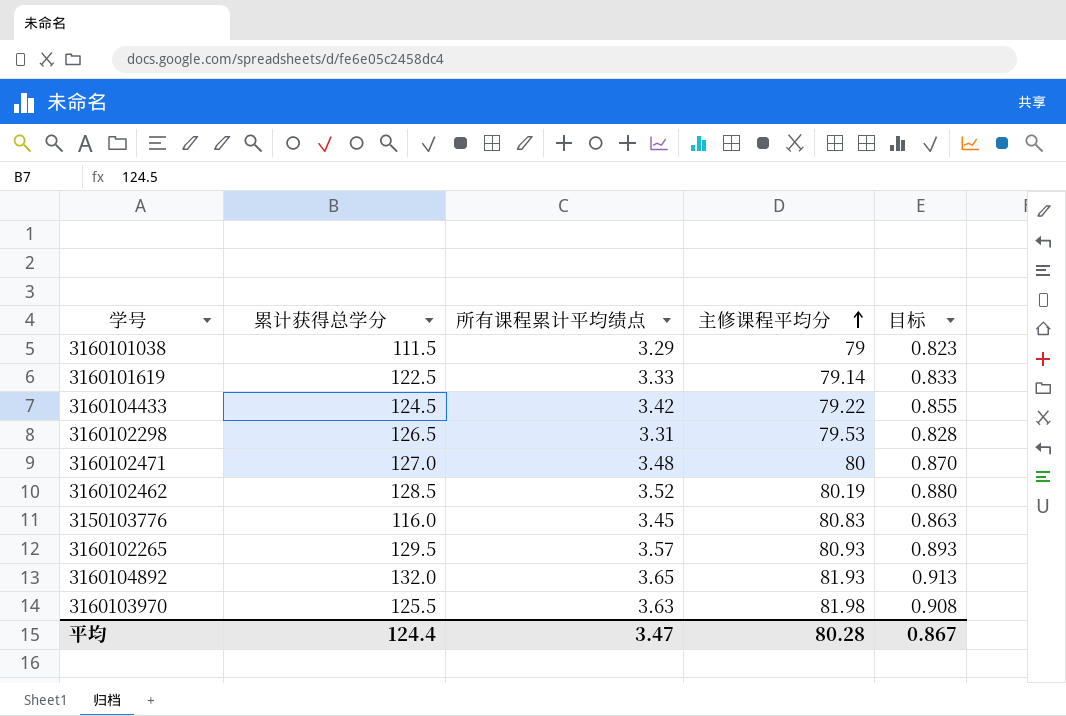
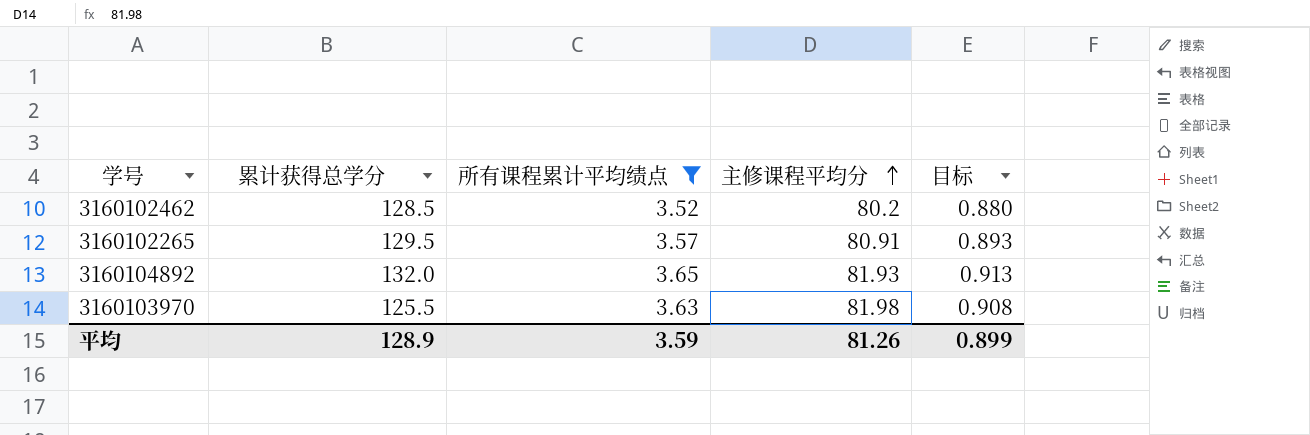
filter: none -> 所有课程累计平均绩点 >= 3.52
3160102462 | 主修课程平均分: 80.19 -> 80.2
3160102265 | 主修课程平均分: 80.93 -> 80.91
平均 | 累计获得总学分: 124.4 -> 128.9
平均 | 所有课程累计平均绩点: 3.47 -> 3.59
平均 | 主修课程平均分: 80.28 -> 81.26
平均 | 目标: 0.867 -> 0.899

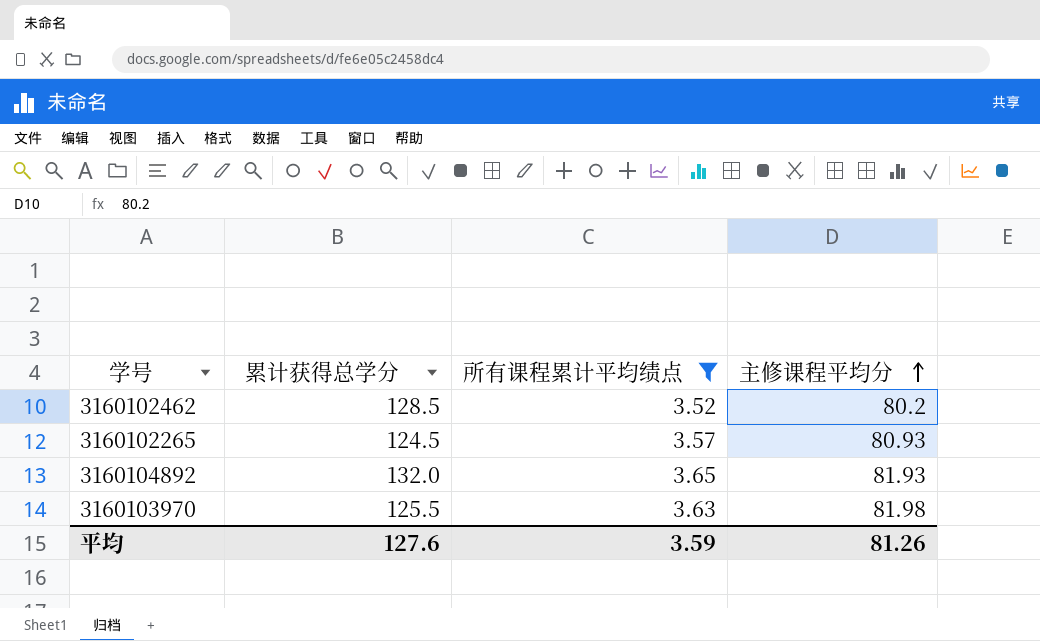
column 目标 | formula: [所有课程累计平均绩点] * 0.25 -> none
3160102265 | 累计获得总学分: 129.5 -> 124.5
3160102265 | 主修课程平均分: 80.91 -> 80.93
平均 | 累计获得总学分: 128.9 -> 127.6

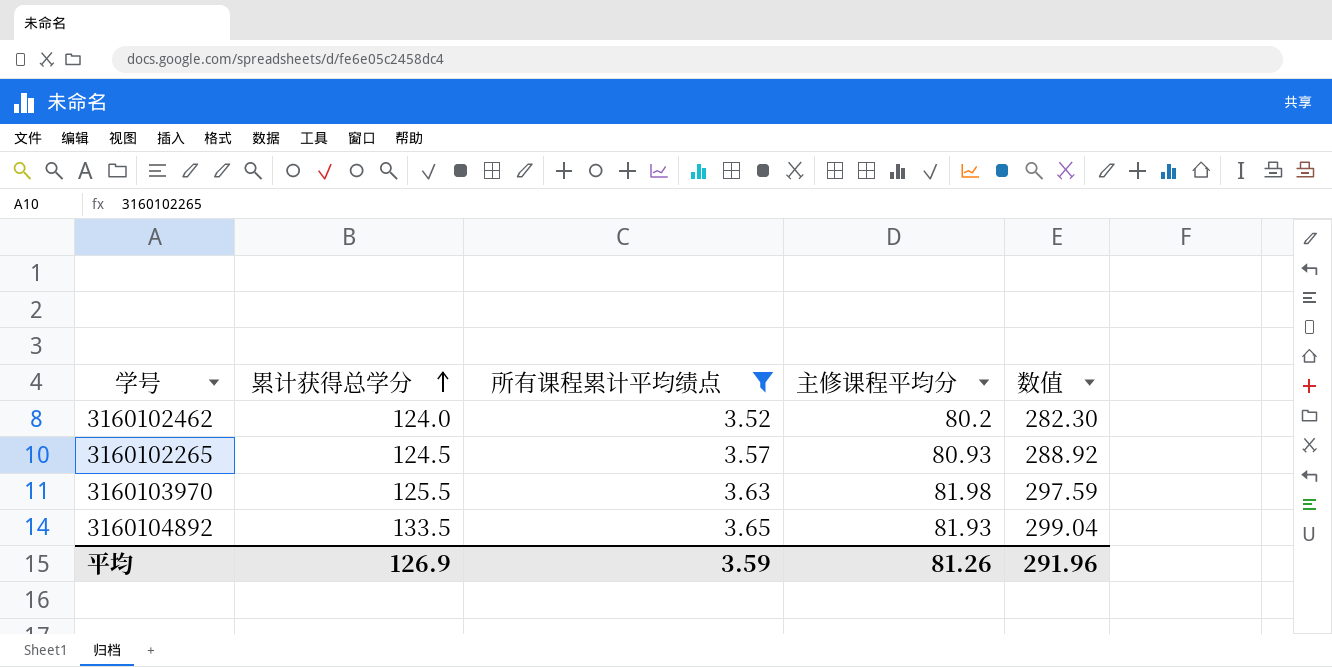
row order: 主修课程平均分 ascending -> 累计获得总学分 ascending
column 数值 | formula: none -> [所有课程累计平均绩点] * [主修课程平均分]
3160102462 | 累计获得总学分: 128.5 -> 124.0
3160104892 | 累计获得总学分: 132.0 -> 133.5
平均 | 累计获得总学分: 127.6 -> 126.9

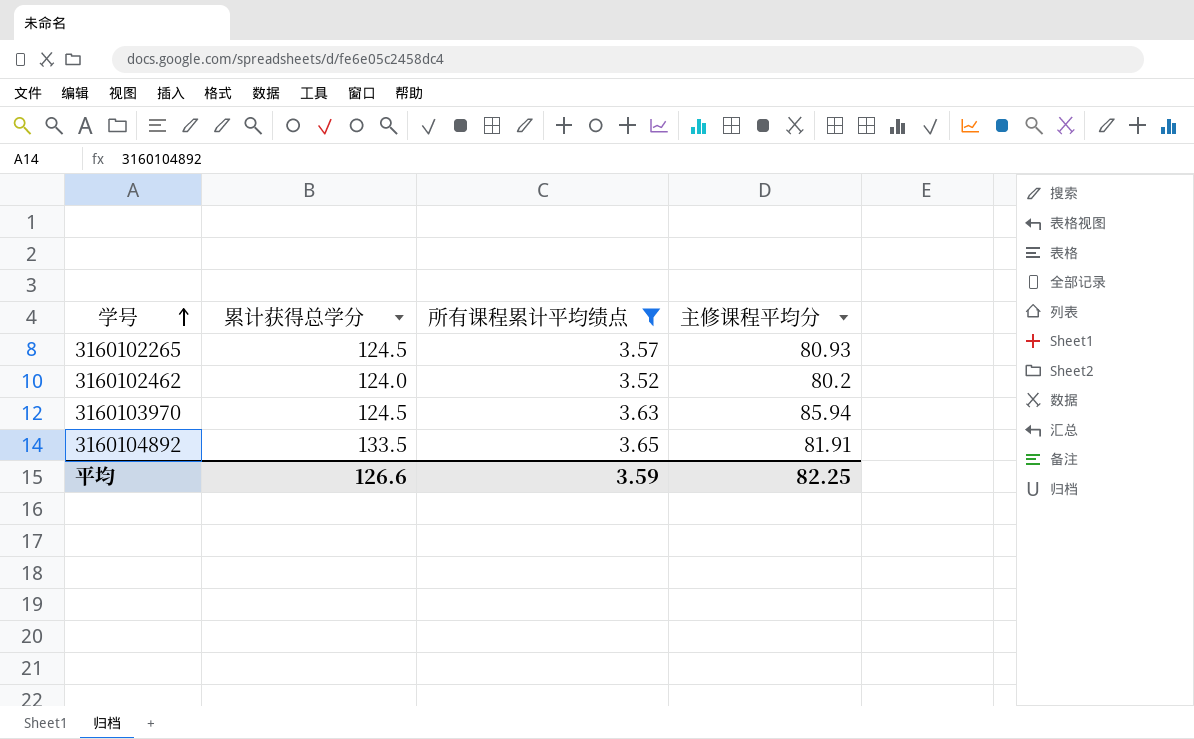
row order: 累计获得总学分 ascending -> 学号 ascending
column 数值 | formula: [所有课程累计平均绩点] * [主修课程平均分] -> none
3160103970 | 累计获得总学分: 125.5 -> 124.5
3160103970 | 主修课程平均分: 81.98 -> 85.94
3160104892 | 主修课程平均分: 81.93 -> 81.91
平均 | 累计获得总学分: 126.9 -> 126.6
平均 | 主修课程平均分: 81.26 -> 82.25

